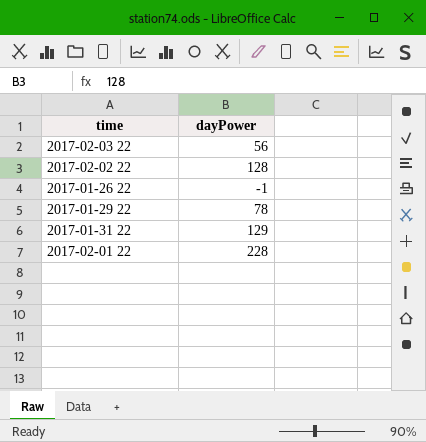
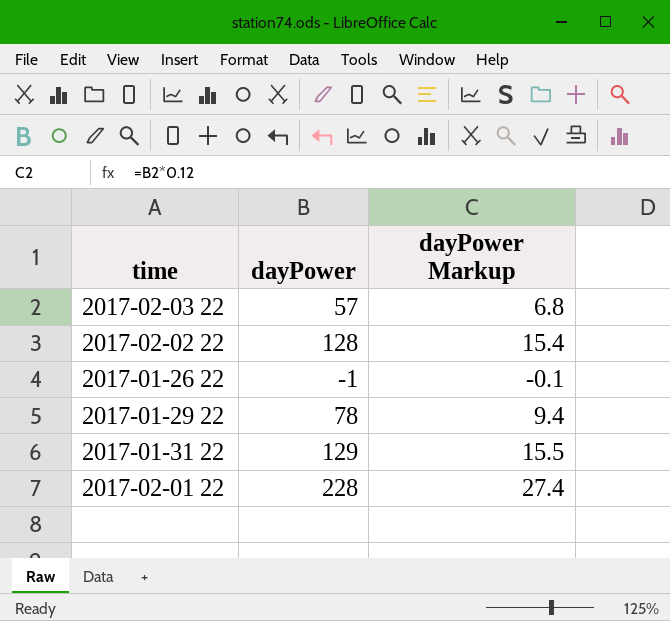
column dayPower Markup | formula: none -> [dayPower] * 0.12
2017-02-03 22 | dayPower: 56 -> 57

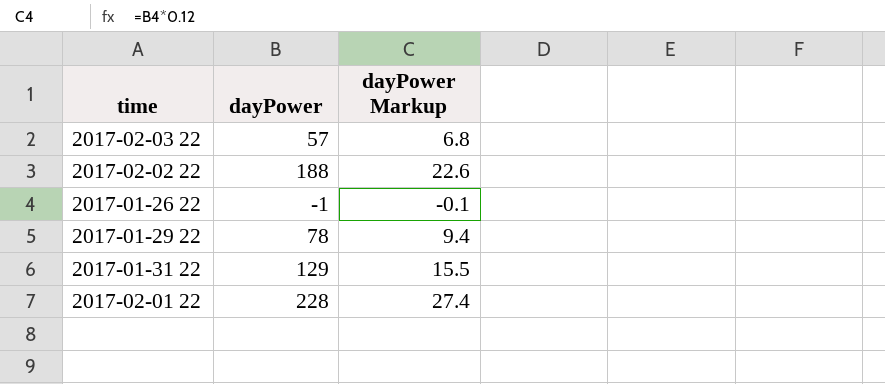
2017-02-02 22 | dayPower: 128 -> 188
2017-02-02 22 | dayPower Markup: 15.4 -> 22.6

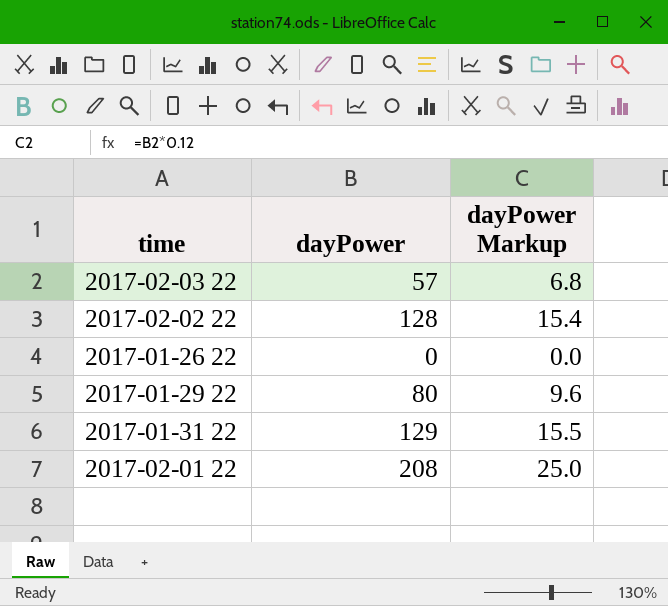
2017-02-02 22 | dayPower: 188 -> 128
2017-02-02 22 | dayPower Markup: 22.6 -> 15.4
2017-01-26 22 | dayPower: -1 -> 0
2017-01-26 22 | dayPower Markup: -0.1 -> 0.0
2017-01-29 22 | dayPower: 78 -> 80
2017-01-29 22 | dayPower Markup: 9.4 -> 9.6
2017-02-01 22 | dayPower: 228 -> 208
2017-02-01 22 | dayPower Markup: 27.4 -> 25.0

